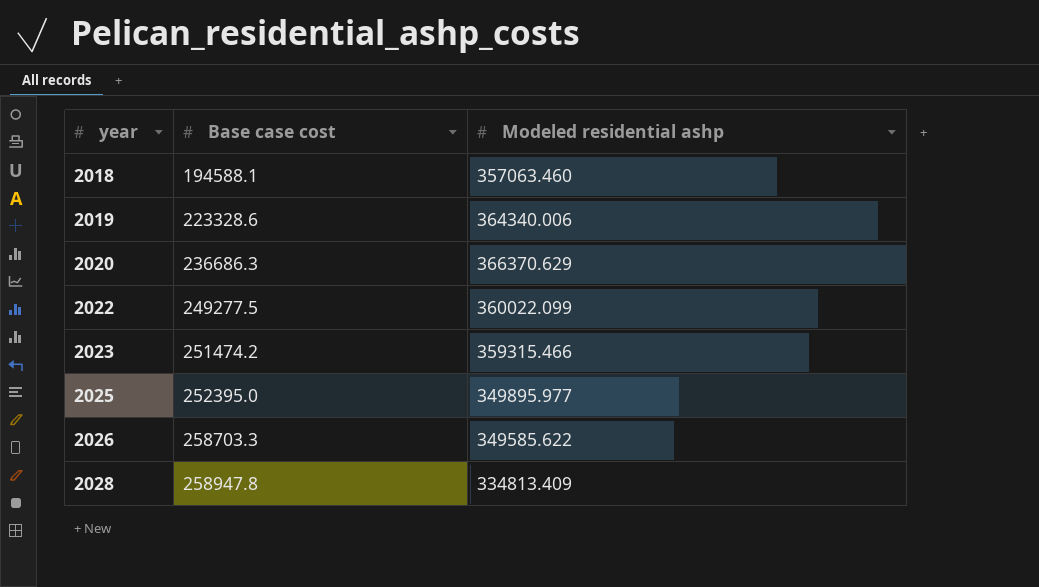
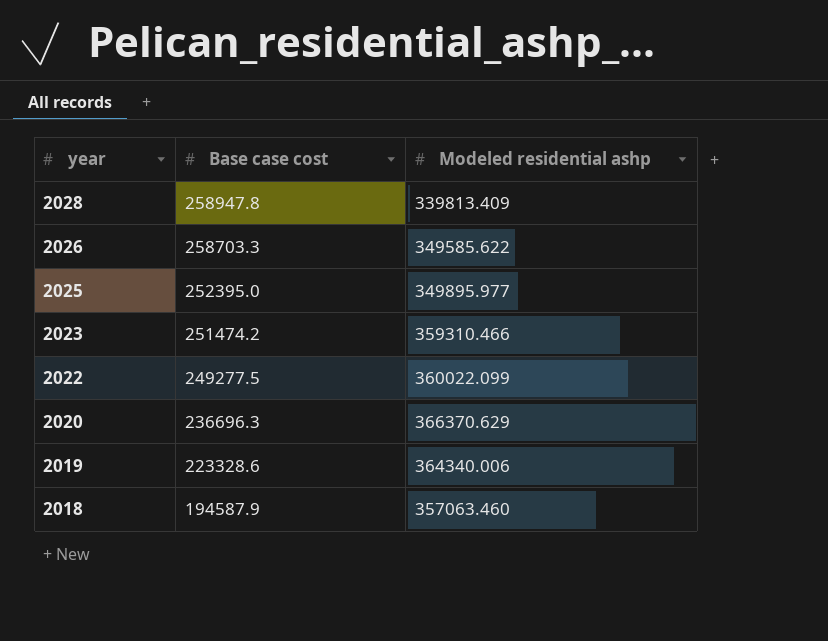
row order: year ascending -> year descending
2028 | Modeled residential ashp: 334813.409 -> 339813.409
2023 | Modeled residential ashp: 359315.466 -> 359310.466
2020 | Base case cost: 236686.3 -> 236696.3
2018 | Base case cost: 194588.1 -> 194587.9

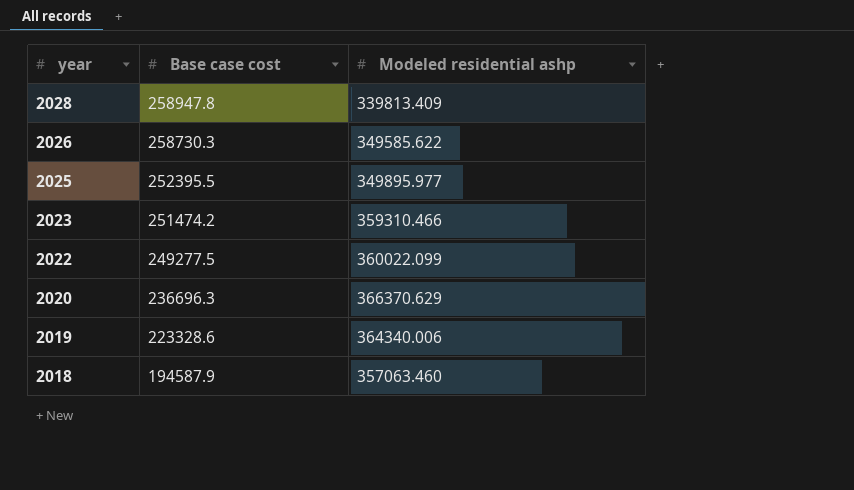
2026 | Base case cost: 258703.3 -> 258730.3
2025 | Base case cost: 252395.0 -> 252395.5

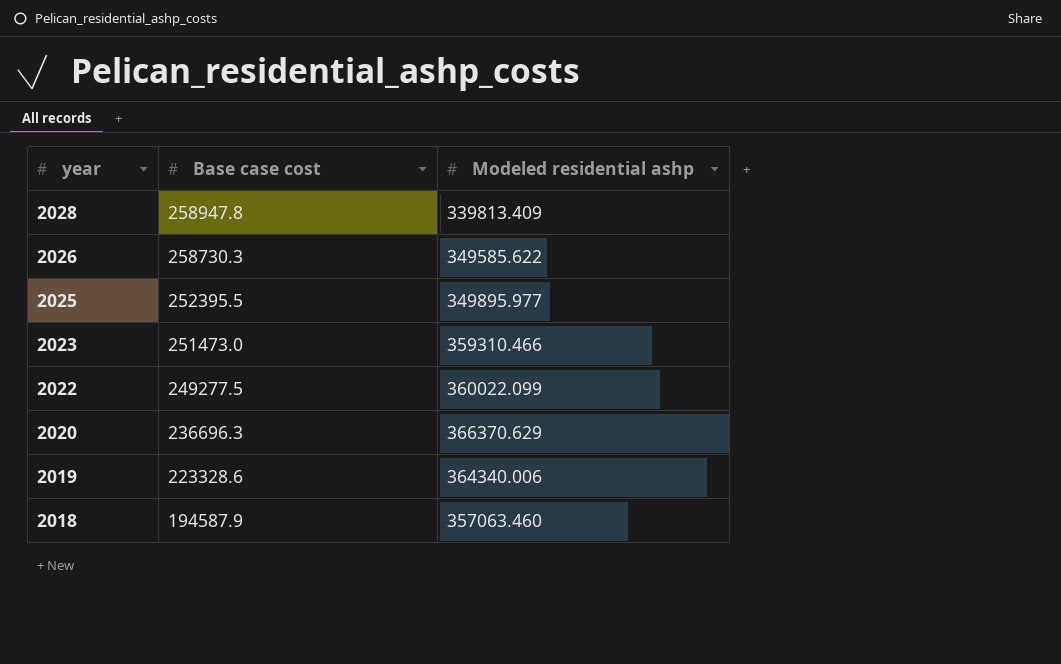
2023 | Base case cost: 251474.2 -> 251473.0

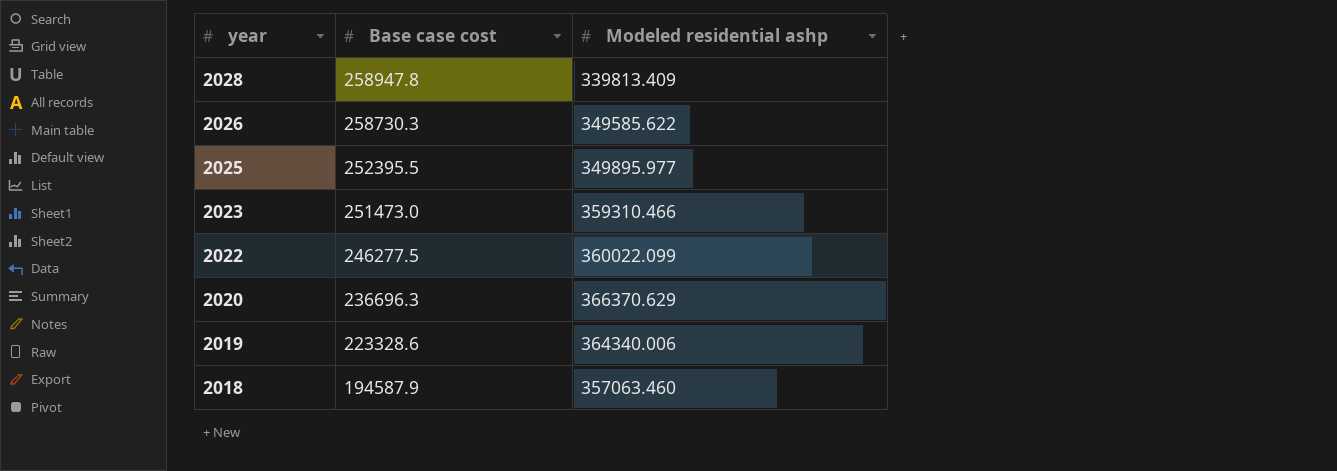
2022 | Base case cost: 249277.5 -> 246277.5

